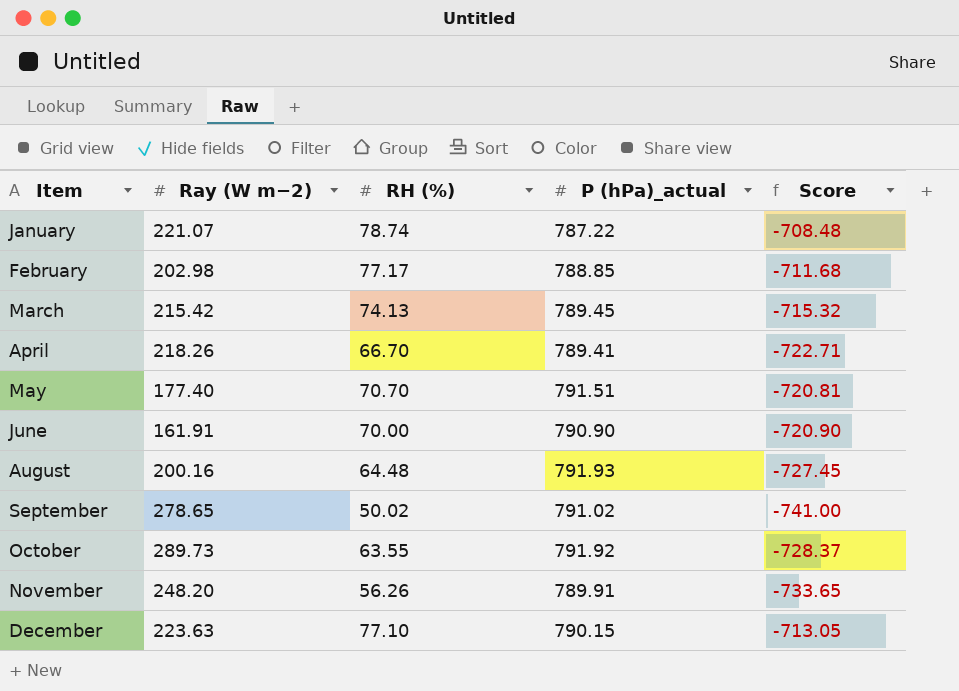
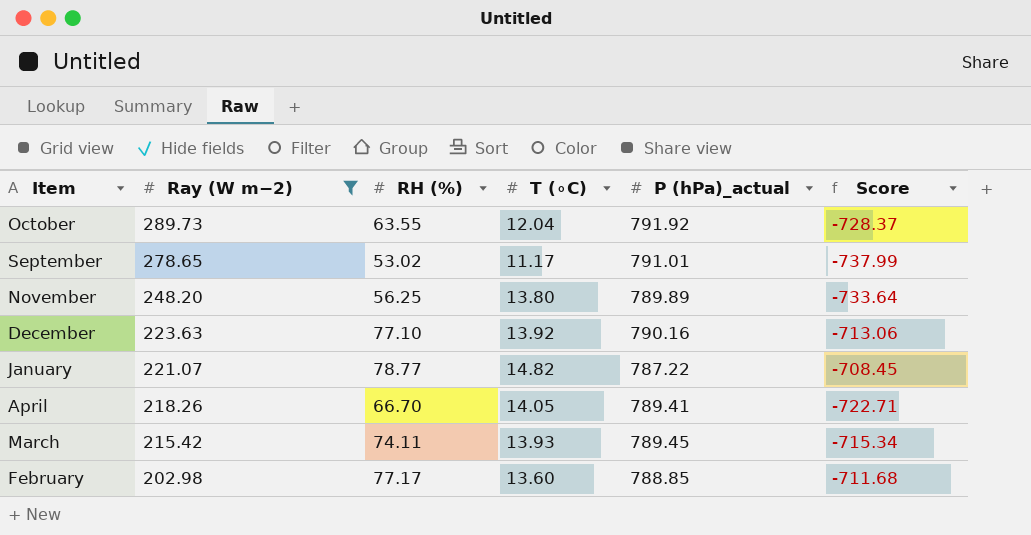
filter: none -> Ray (W m−2) >= 202.98
row order: Item ascending -> Ray (W m−2) descending
column T (∘C) | position: none -> 4
September | RH (%): 50.02 -> 53.02
September | P (hPa)_actual: 791.02 -> 791.01
September | Score: -741.00 -> -737.99
November | RH (%): 56.26 -> 56.25
November | P (hPa)_actual: 789.91 -> 789.89
November | Score: -733.65 -> -733.64
December | P (hPa)_actual: 790.15 -> 790.16
December | Score: -713.05 -> -713.06
January | RH (%): 78.74 -> 78.77
January | Score: -708.48 -> -708.45
March | RH (%): 74.13 -> 74.11
March | Score: -715.32 -> -715.34

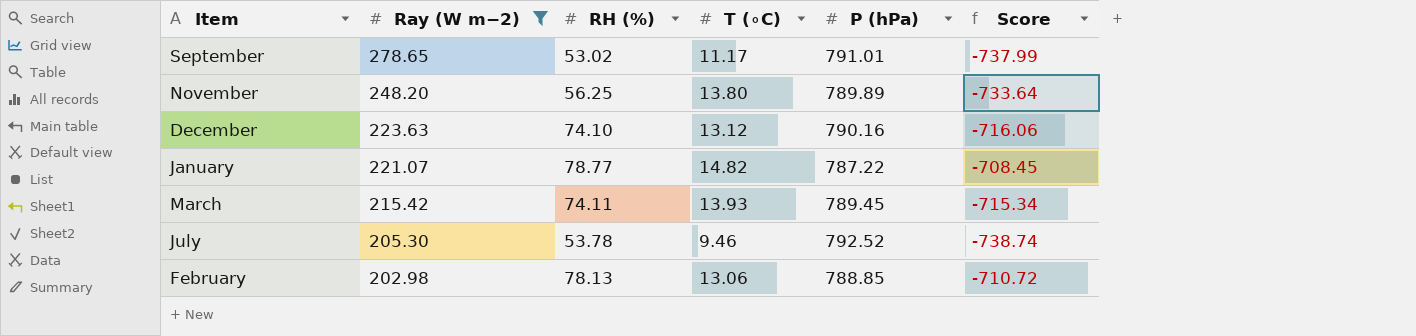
column name: P (hPa)_actual -> P (hPa)
row October: 289.73 | 63.55 | 12.04 | 791.92 | -728.37 -> none
row April: 218.26 | 66.70 | 14.05 | 789.41 | -722.71 -> none
December | RH (%): 77.10 -> 74.10
December | T (∘C): 13.92 -> 13.12
December | Score: -713.06 -> -716.06
row July: none -> 205.30 | 53.78 | 9.46 | 792.52 | -738.74
February | RH (%): 77.17 -> 78.13
February | T (∘C): 13.60 -> 13.06
February | Score: -711.68 -> -710.72

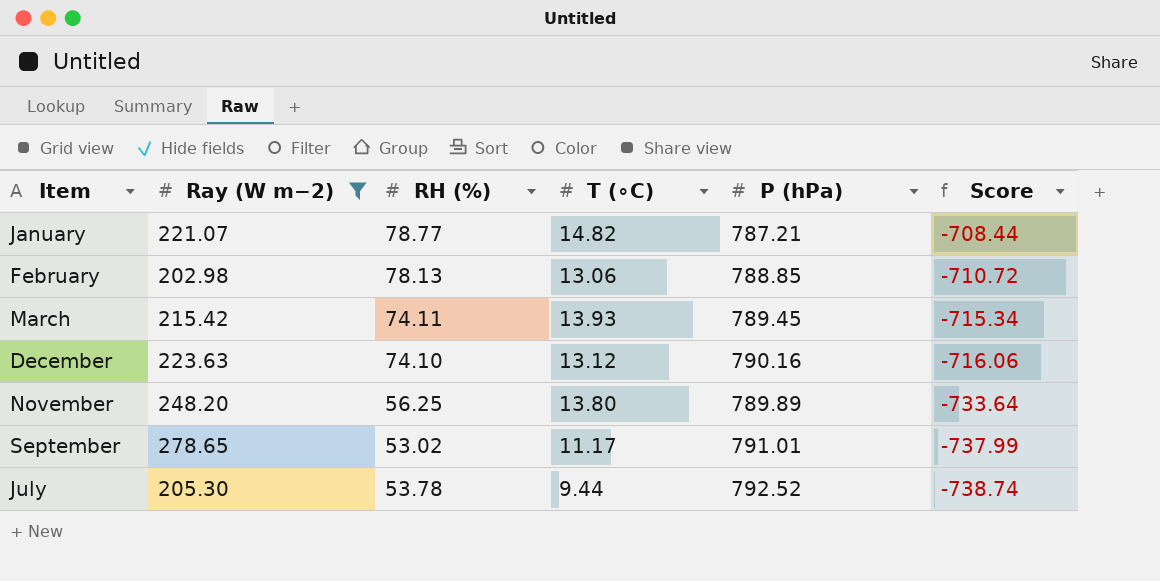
row order: Ray (W m−2) descending -> Score descending
January | P (hPa): 787.22 -> 787.21
January | Score: -708.45 -> -708.44
July | T (∘C): 9.46 -> 9.44

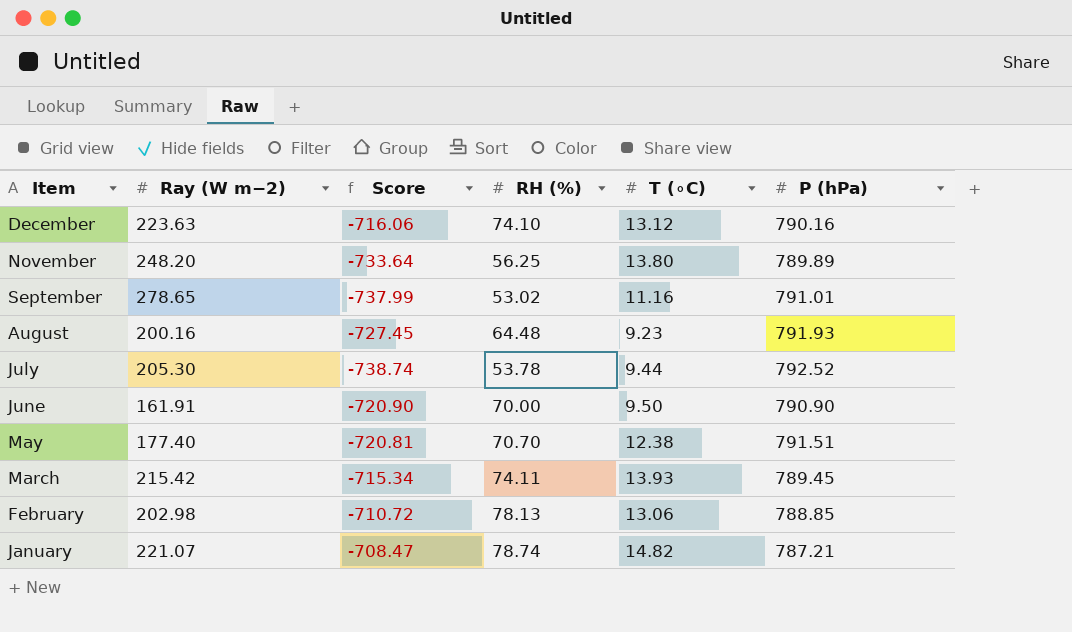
filter: Ray (W m−2) >= 202.98 -> none
row order: Score descending -> Item descending
column Score | position: 6 -> 3
September | T (∘C): 11.17 -> 11.16
January | Score: -708.44 -> -708.47
January | RH (%): 78.77 -> 78.74

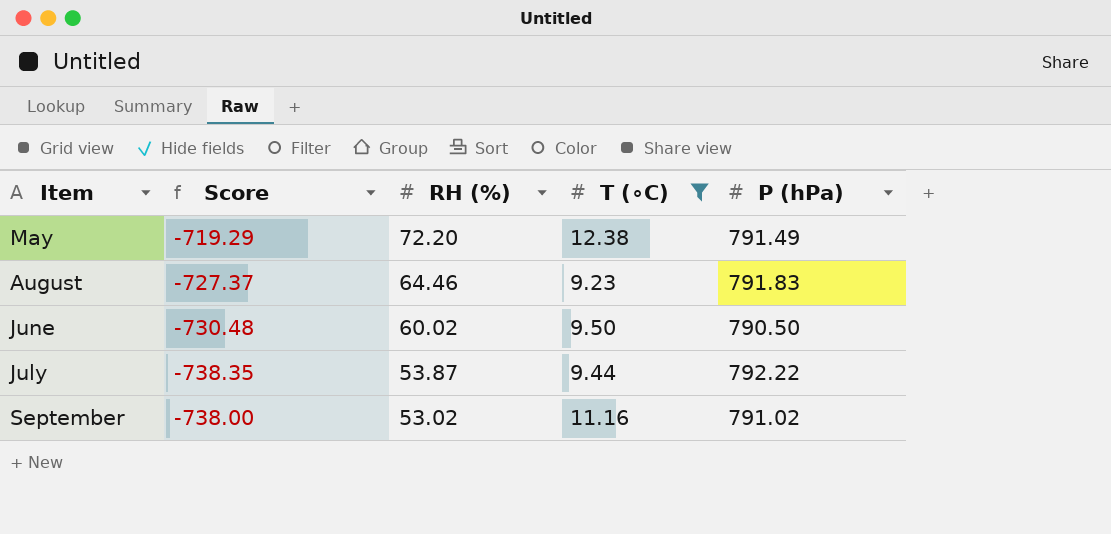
filter: none -> T (∘C) <= 12.38
row order: Item descending -> RH (%) descending
column Ray (W m−2) | position: 2 -> none
May | Score: -720.81 -> -719.29
May | RH (%): 70.70 -> 72.20
May | P (hPa): 791.51 -> 791.49
August | Score: -727.45 -> -727.37
August | RH (%): 64.48 -> 64.46
August | P (hPa): 791.93 -> 791.83
June | Score: -720.90 -> -730.48
June | RH (%): 70.00 -> 60.02
June | P (hPa): 790.90 -> 790.50
July | Score: -738.74 -> -738.35
July | RH (%): 53.78 -> 53.87
July | P (hPa): 792.52 -> 792.22
September | Score: -737.99 -> -738.00
September | P (hPa): 791.01 -> 791.02

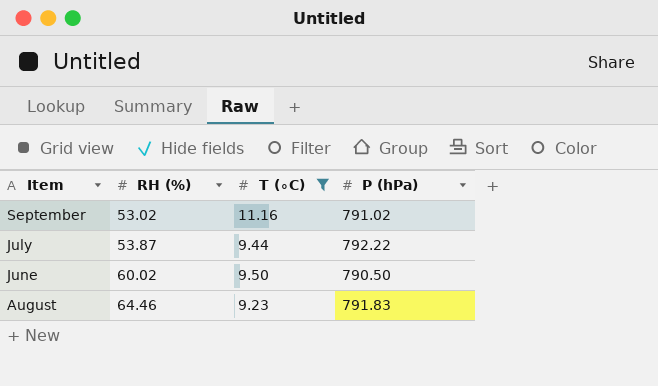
row order: RH (%) descending -> RH (%) ascending
column Score | formula: [RH (%)] - [P (hPa)] -> none
row May: -719.29 | 72.20 | 12.38 | 791.49 -> none

